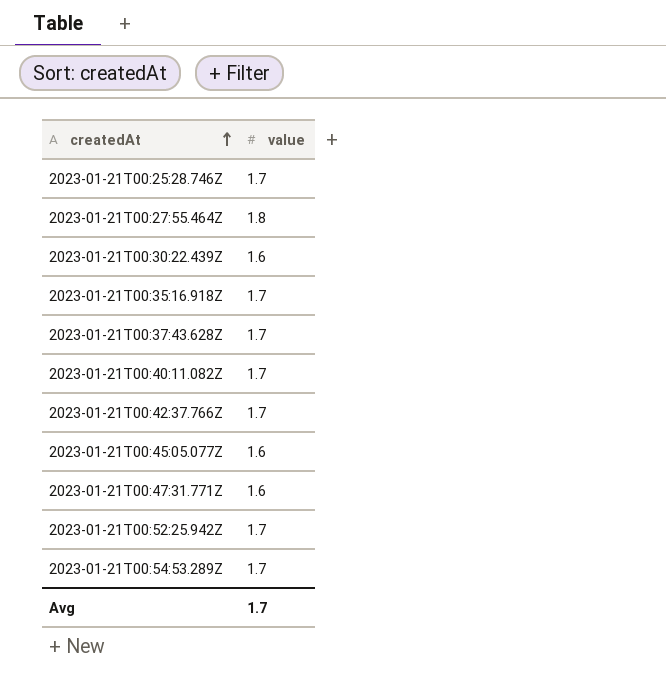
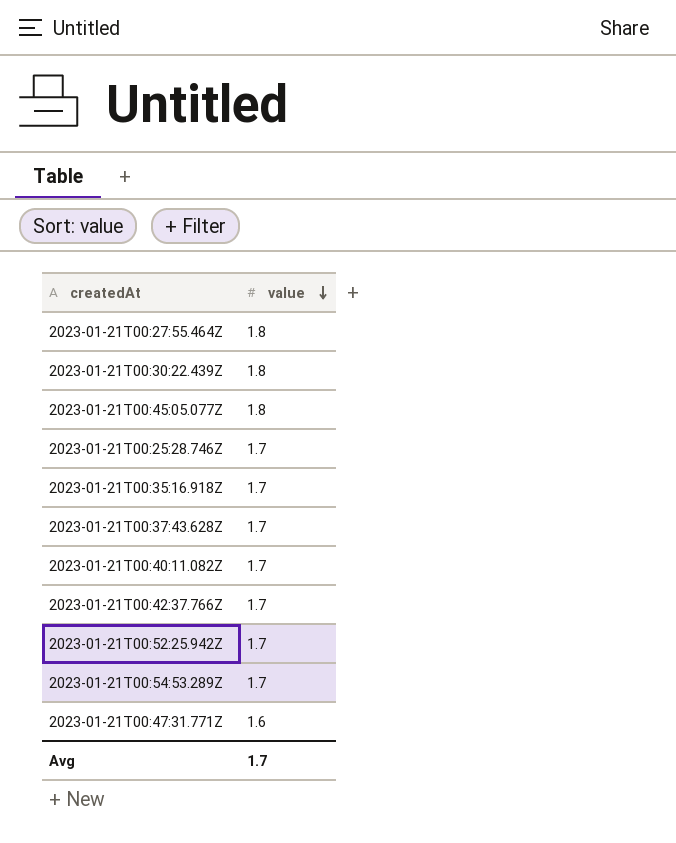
row order: createdAt ascending -> value descending
2023-01-21T00:30:22.439Z | value: 1.6 -> 1.8
2023-01-21T00:45:05.077Z | value: 1.6 -> 1.8

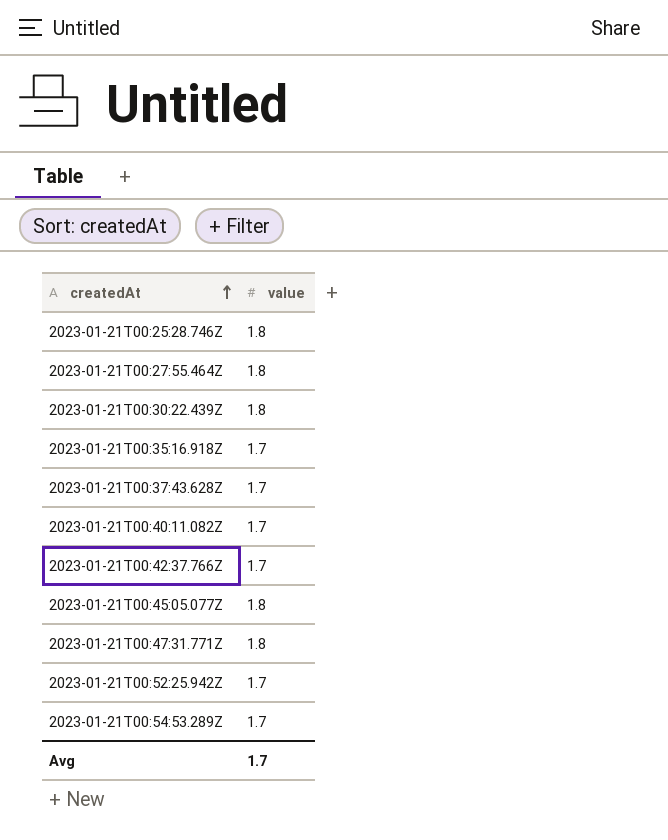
row order: value descending -> createdAt ascending
2023-01-21T00:25:28.746Z | value: 1.7 -> 1.8
2023-01-21T00:47:31.771Z | value: 1.6 -> 1.8

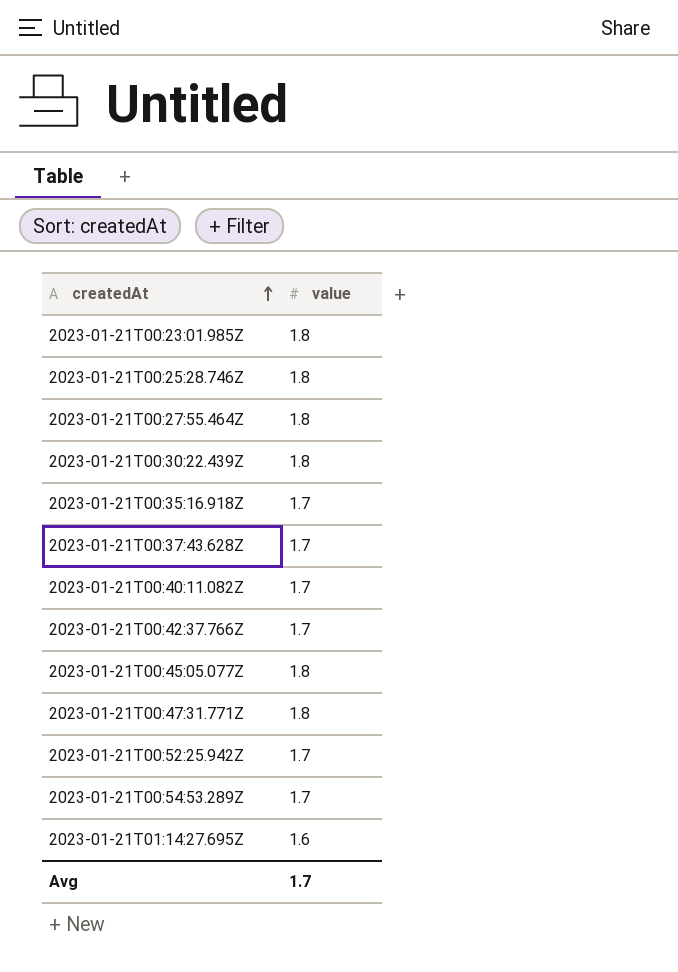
row 2023-01-21T00:23:01.985Z: none -> 1.8
row 2023-01-21T01:14:27.695Z: none -> 1.6

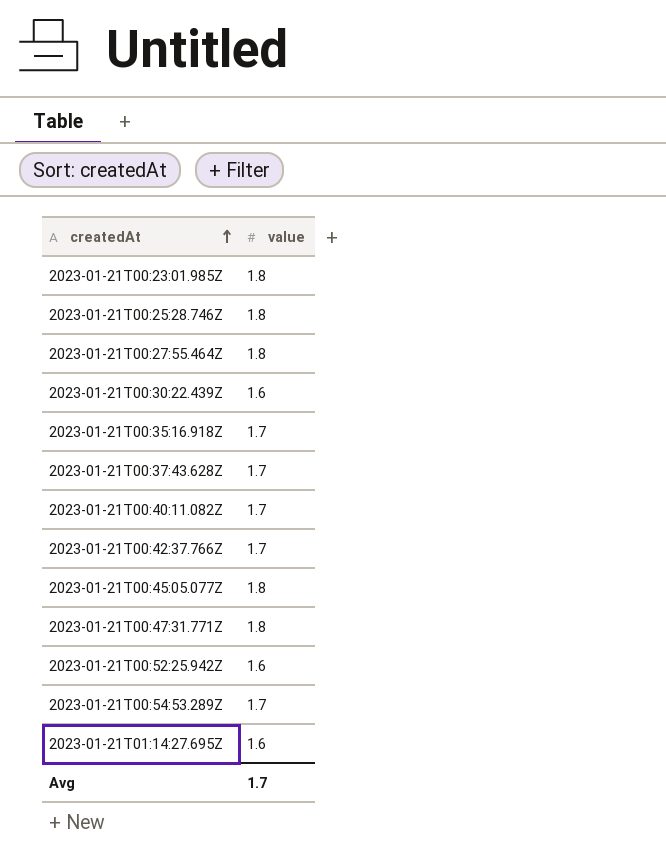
2023-01-21T00:30:22.439Z | value: 1.8 -> 1.6
2023-01-21T00:52:25.942Z | value: 1.7 -> 1.6

